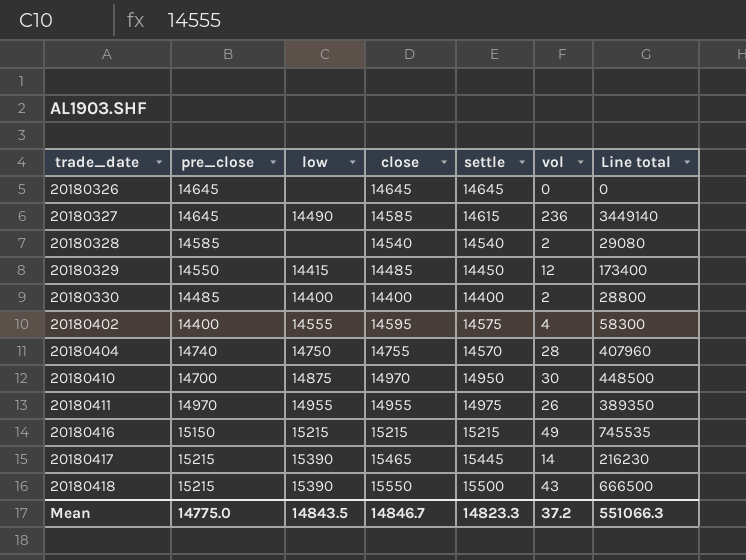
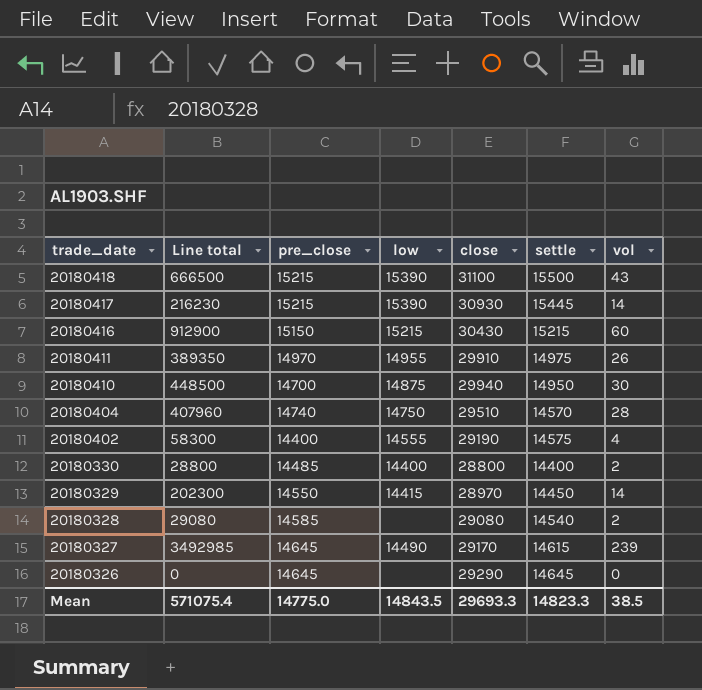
row order: trade_date ascending -> trade_date descending
column Line total | position: 7 -> 2
20180418 | close: 15550 -> 31100
20180417 | close: 15465 -> 30930
20180416 | Line total: 745535 -> 912900
20180416 | close: 15215 -> 30430
20180416 | vol: 49 -> 60
20180411 | close: 14955 -> 29910
20180410 | close: 14970 -> 29940
20180404 | close: 14755 -> 29510
20180402 | close: 14595 -> 29190
20180330 | close: 14400 -> 28800
20180329 | Line total: 173400 -> 202300
20180329 | close: 14485 -> 28970
20180329 | vol: 12 -> 14
20180328 | close: 14540 -> 29080
20180327 | Line total: 3449140 -> 3492985
20180327 | close: 14585 -> 29170
20180327 | vol: 236 -> 239
20180326 | close: 14645 -> 29290
Mean | Line total: 551066.3 -> 571075.4
Mean | close: 14846.7 -> 29693.3
Mean | vol: 37.2 -> 38.5

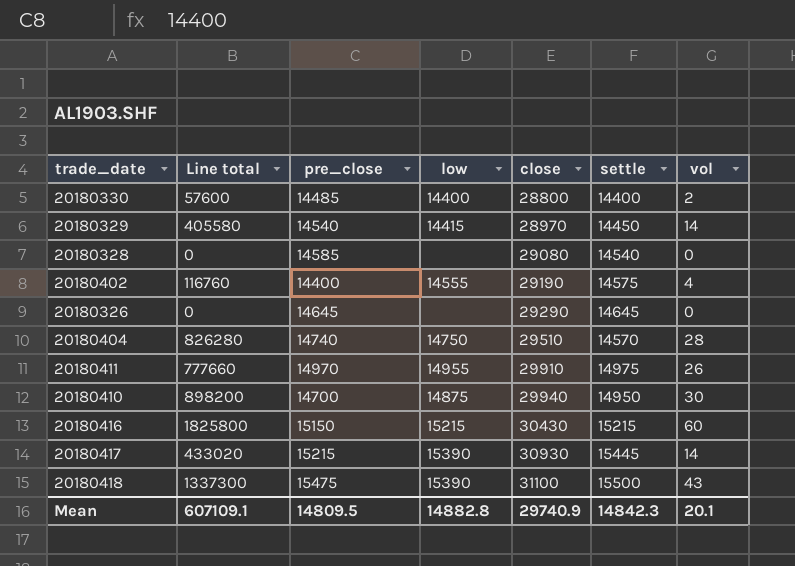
row order: trade_date descending -> close ascending
column Line total | formula: [settle] * [vol] -> [close] * [vol]
row 20180327: 3492985 | 14645 | 14490 | 29170 | 14615 | 239 -> none
20180329 | pre_close: 14550 -> 14540
20180328 | vol: 2 -> 0
20180418 | pre_close: 15215 -> 15475
Mean | Line total: 571075.4 -> 607109.1
Mean | pre_close: 14775.0 -> 14809.5
Mean | low: 14843.5 -> 14882.8
Mean | close: 29693.3 -> 29740.9
Mean | settle: 14823.3 -> 14842.3
Mean | vol: 38.5 -> 20.1

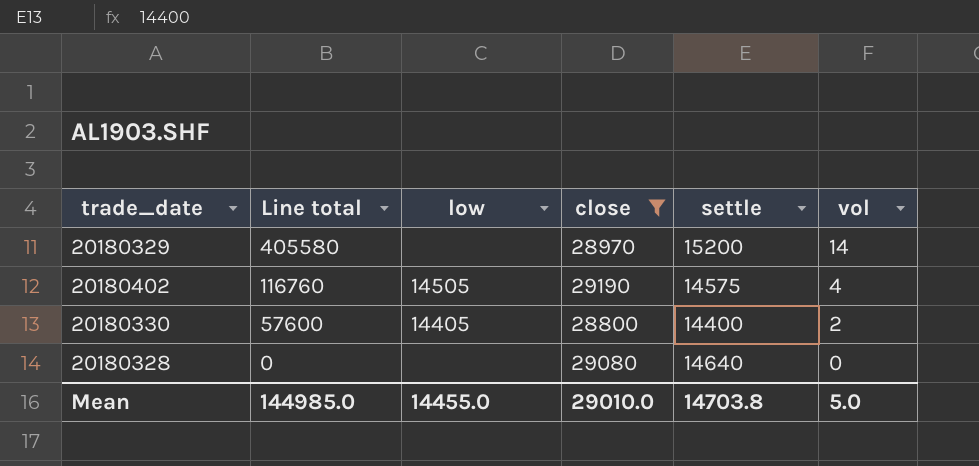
filter: none -> close <= 29190
row order: close ascending -> Line total descending
column pre_close | position: 3 -> none
20180329 | low: 14415 -> none
20180329 | settle: 14450 -> 15200
20180402 | low: 14555 -> 14505
20180330 | low: 14400 -> 14405
20180328 | settle: 14540 -> 14640
Mean | Line total: 607109.1 -> 144985.0
Mean | low: 14882.8 -> 14455.0
Mean | close: 29740.9 -> 29010.0
Mean | settle: 14842.3 -> 14703.8
Mean | vol: 20.1 -> 5.0

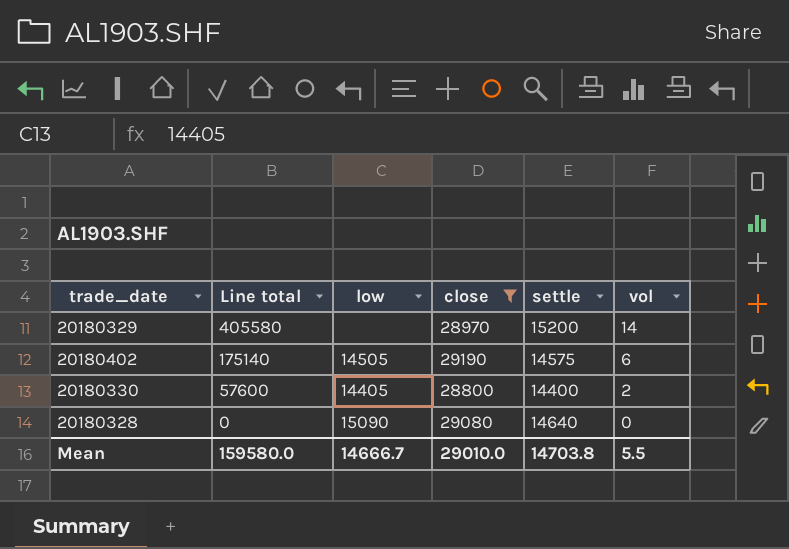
20180402 | Line total: 116760 -> 175140
20180402 | vol: 4 -> 6
20180328 | low: none -> 15090
Mean | Line total: 144985.0 -> 159580.0
Mean | low: 14455.0 -> 14666.7
Mean | vol: 5.0 -> 5.5

